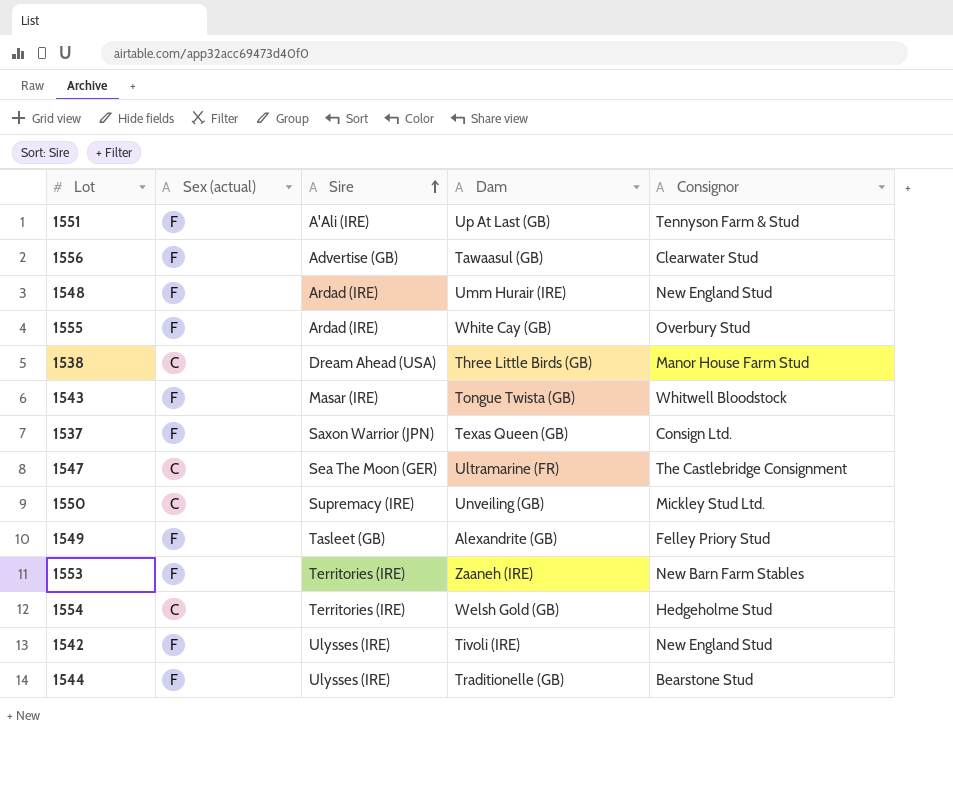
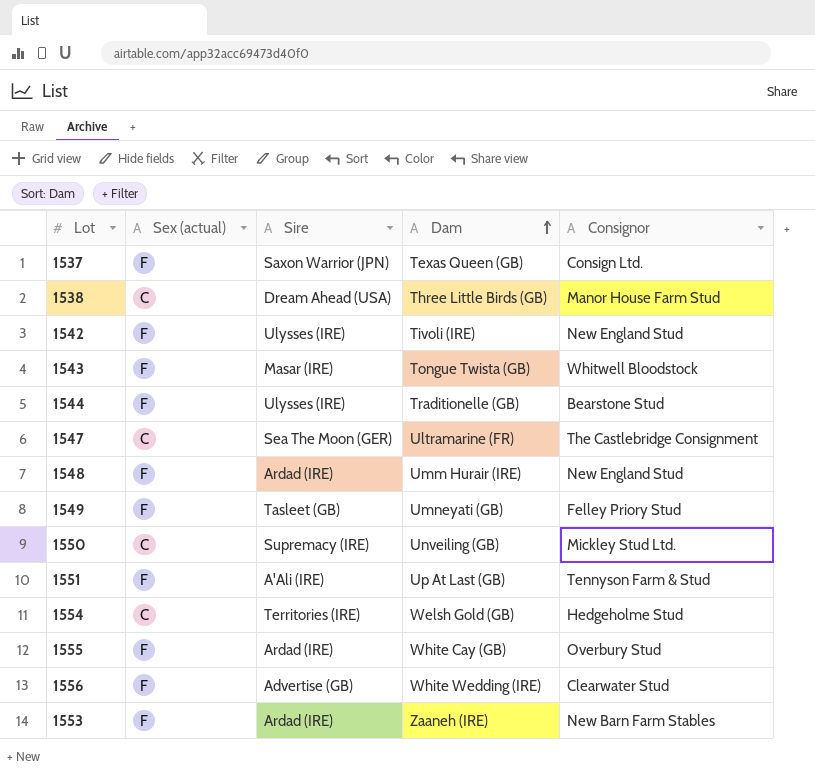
row order: Sire ascending -> Dam ascending
1549 | Dam: Alexandrite (GB) -> Umneyati (GB)
1556 | Dam: Tawaasul (GB) -> White Wedding (IRE)
1553 | Sire: Territories (IRE) -> Ardad (IRE)

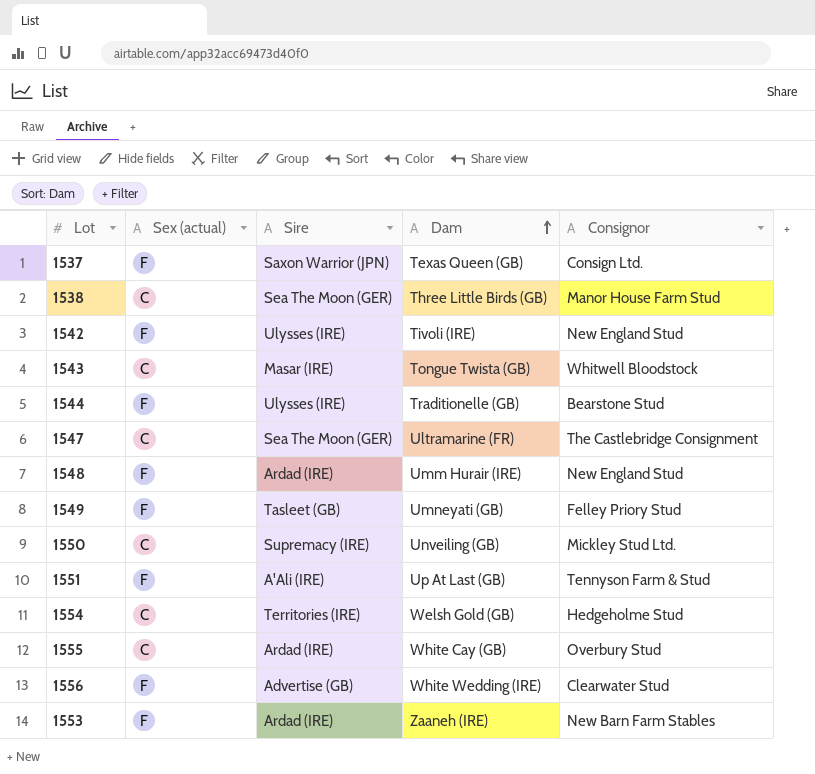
1538 | Sire: Dream Ahead (USA) -> Sea The Moon (GER)
1543 | Sex (actual): F -> C
1555 | Sex (actual): F -> C

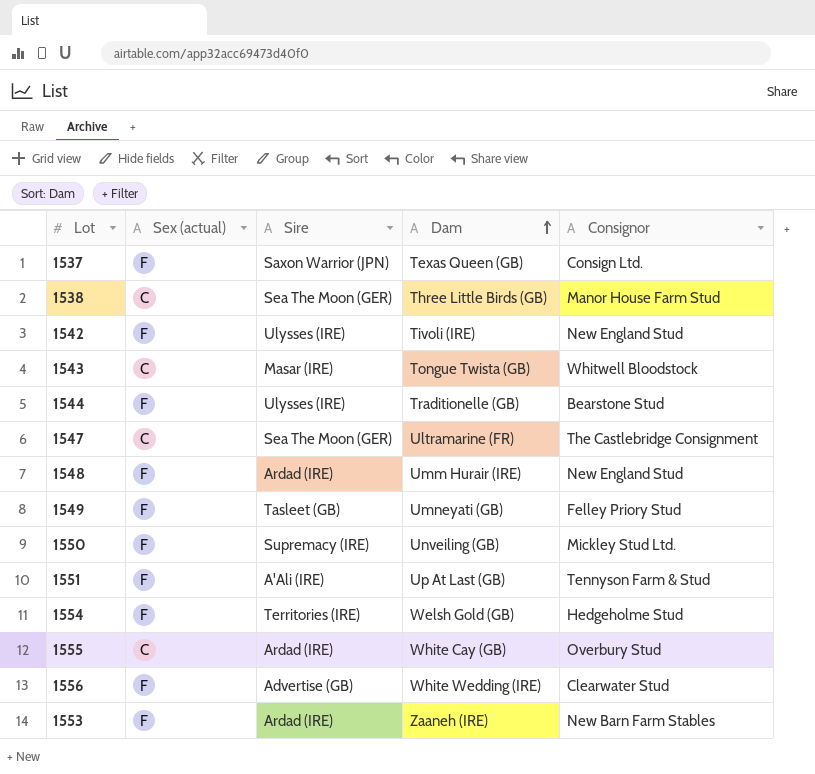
1550 | Sex (actual): C -> F
1554 | Sex (actual): C -> F

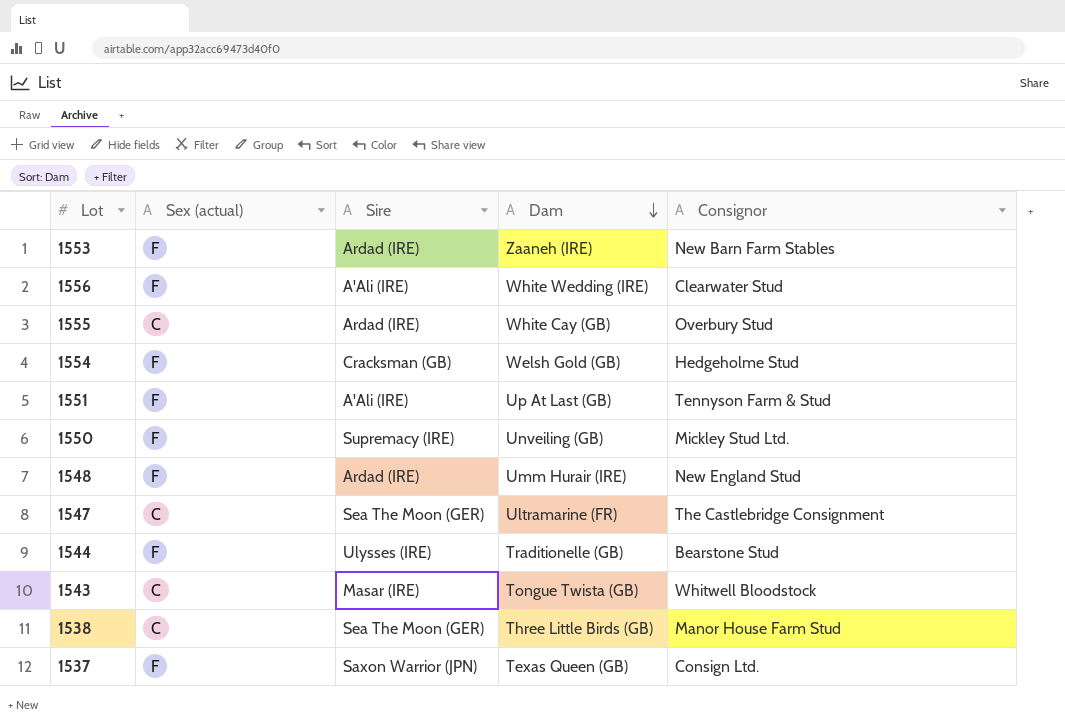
row order: Dam ascending -> Dam descending
row 1542: F | Ulysses (IRE) | Tivoli (IRE) | New England Stud -> none
row 1549: F | Tasleet (GB) | Umneyati (GB) | Felley Priory Stud -> none
1556 | Sire: Advertise (GB) -> A'Ali (IRE)
1554 | Sire: Territories (IRE) -> Cracksman (GB)

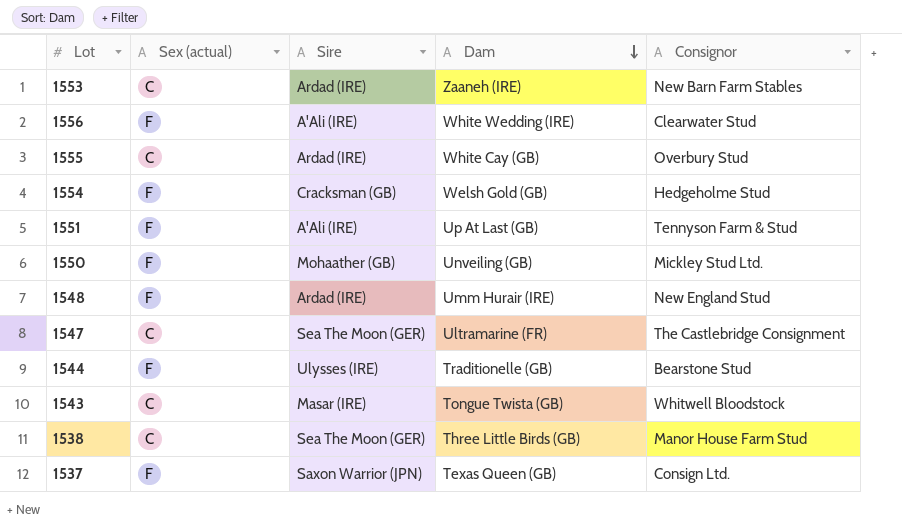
1553 | Sex (actual): F -> C
1550 | Sire: Supremacy (IRE) -> Mohaather (GB)

